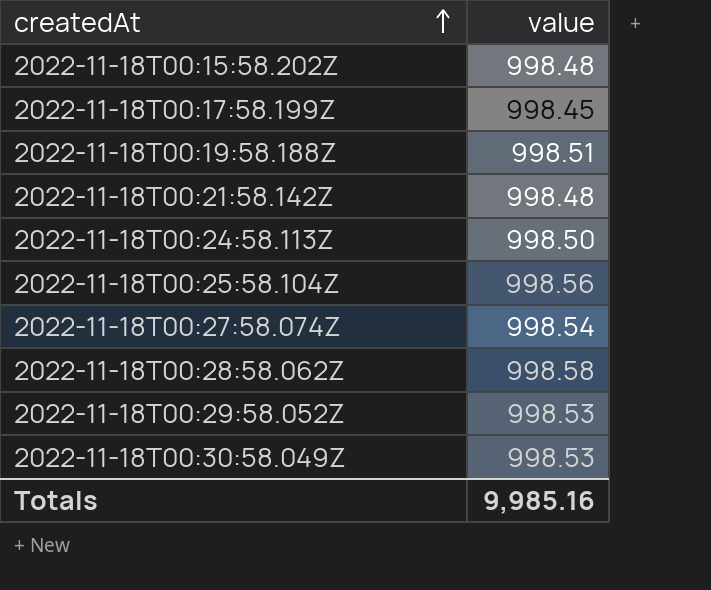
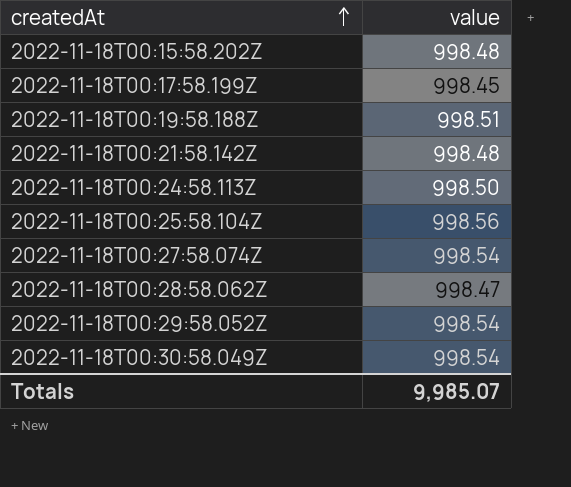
2022-11-18T00:28:58.062Z | value: 998.58 -> 998.47
2022-11-18T00:29:58.052Z | value: 998.53 -> 998.54
2022-11-18T00:30:58.049Z | value: 998.53 -> 998.54
Totals | value: 9,985.16 -> 9,985.07

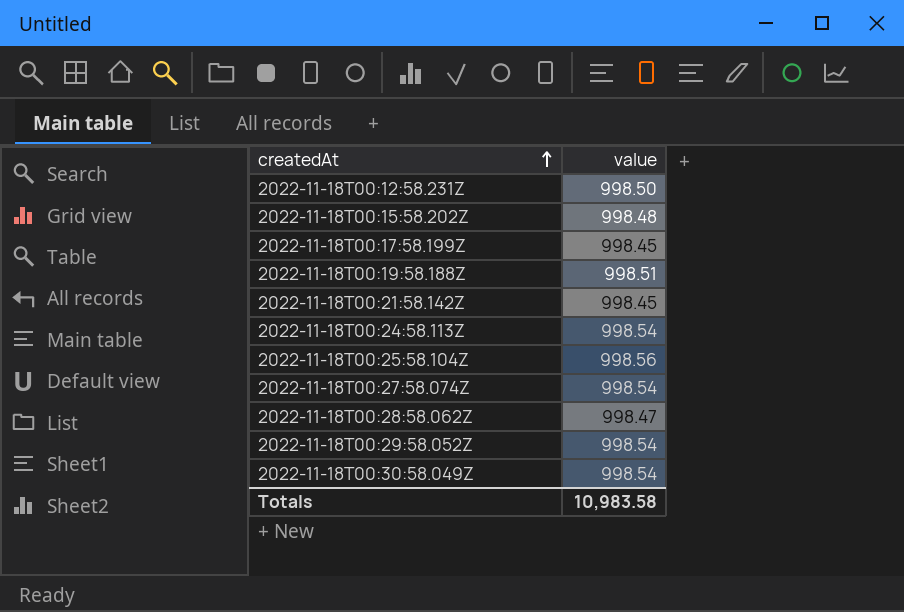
row 2022-11-18T00:12:58.231Z: none -> 998.50
2022-11-18T00:21:58.142Z | value: 998.48 -> 998.45
2022-11-18T00:24:58.113Z | value: 998.50 -> 998.54
Totals | value: 9,985.07 -> 10,983.58

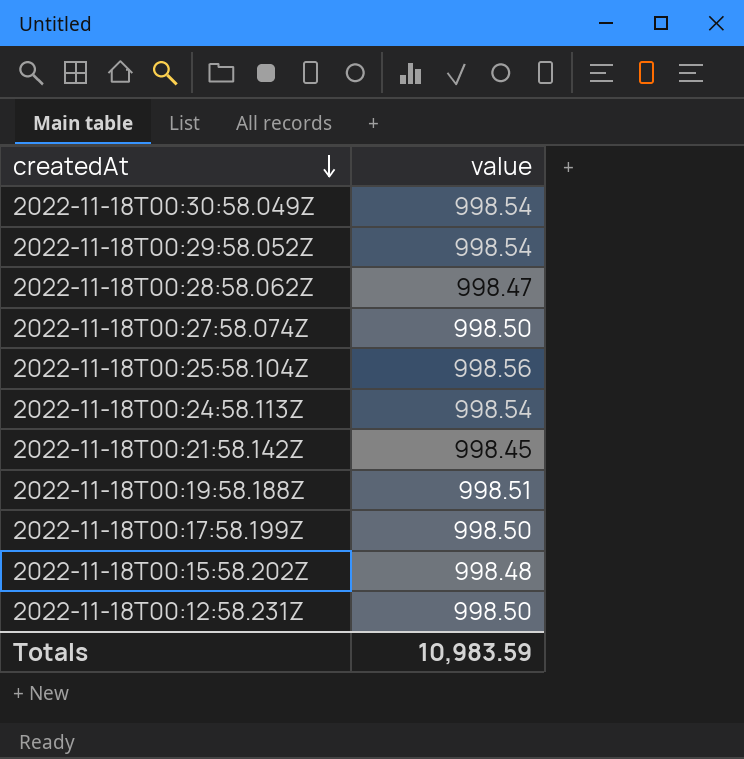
row order: createdAt ascending -> createdAt descending
2022-11-18T00:27:58.074Z | value: 998.54 -> 998.50
2022-11-18T00:17:58.199Z | value: 998.45 -> 998.50
Totals | value: 10,983.58 -> 10,983.59

